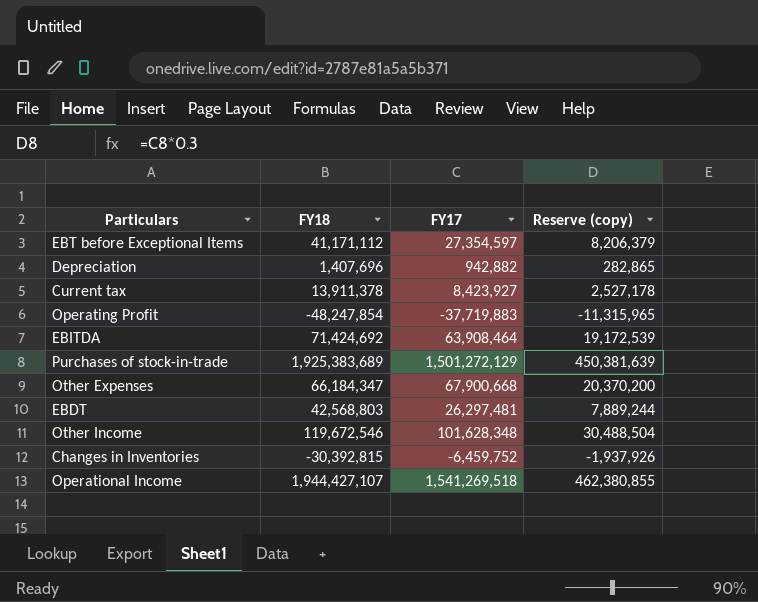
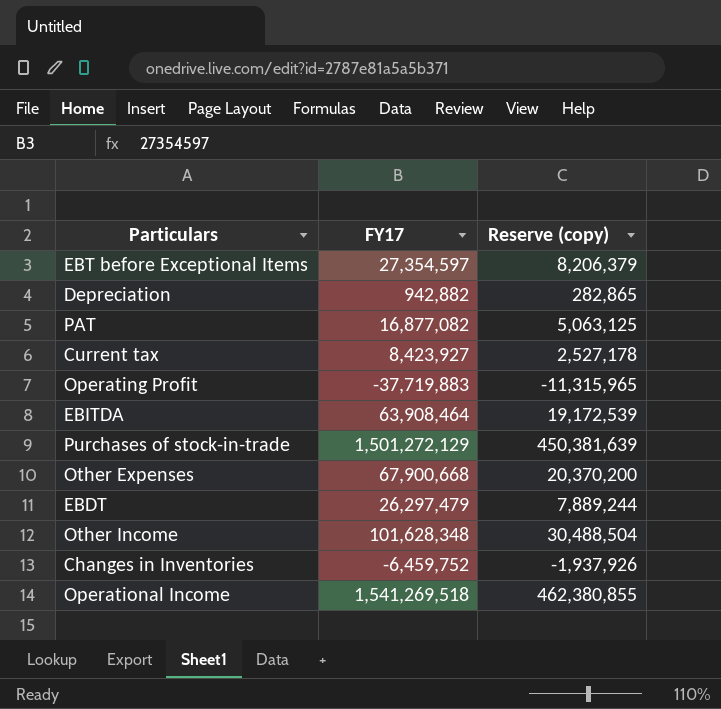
column FY18 | position: 2 -> none
row PAT: none -> 16,877,082 | 5,063,125
EBDT | FY17: 26,297,481 -> 26,297,479

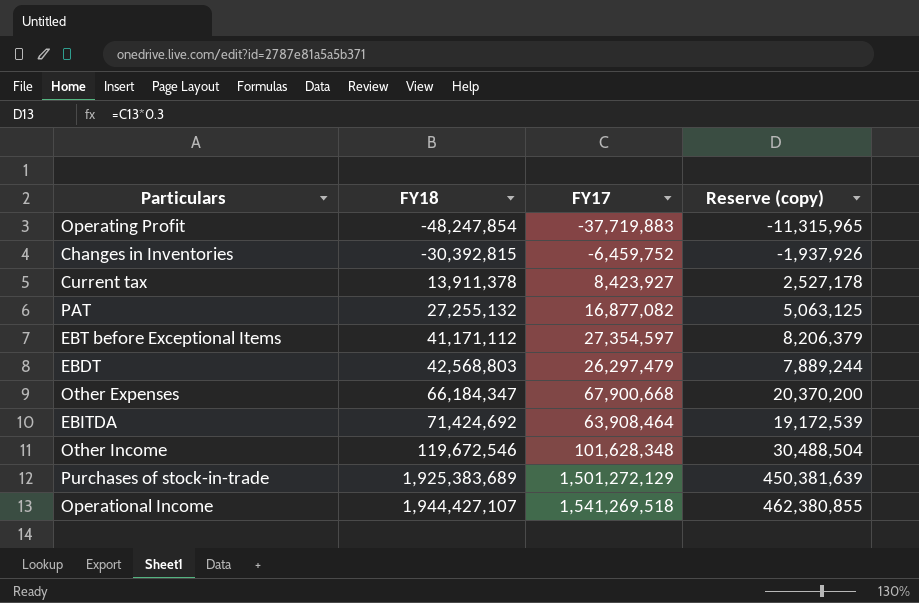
row order: none -> FY18 ascending
column FY18 | position: none -> 2
row Depreciation: 942,882 | 282,865 -> none

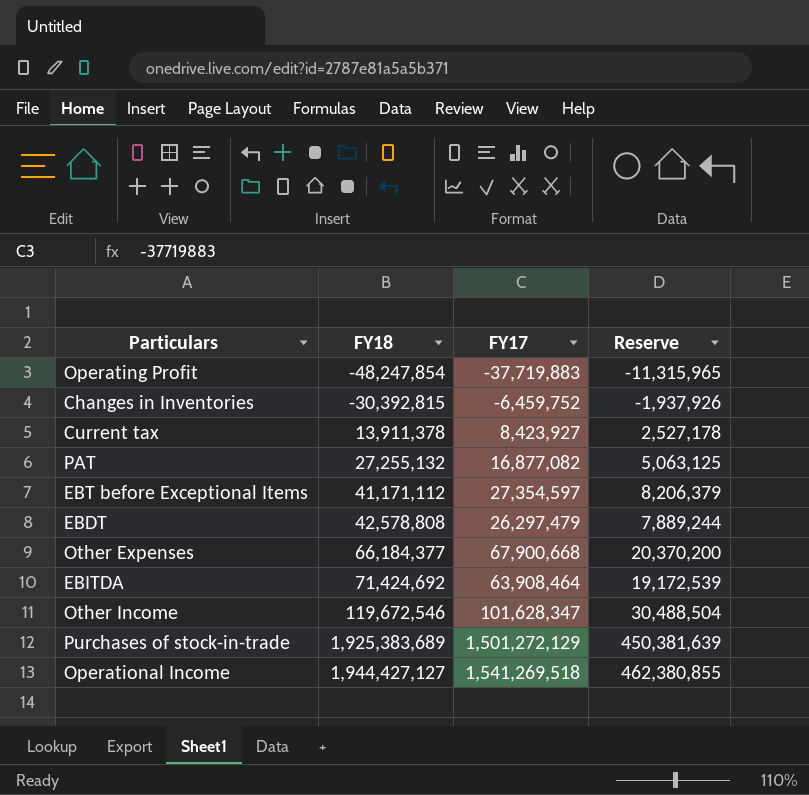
column name: Reserve (copy) -> Reserve
EBDT | FY18: 42,568,803 -> 42,578,808
Other Expenses | FY18: 66,184,347 -> 66,184,377
Other Income | FY17: 101,628,348 -> 101,628,347
Operational Income | FY18: 1,944,427,107 -> 1,944,427,127

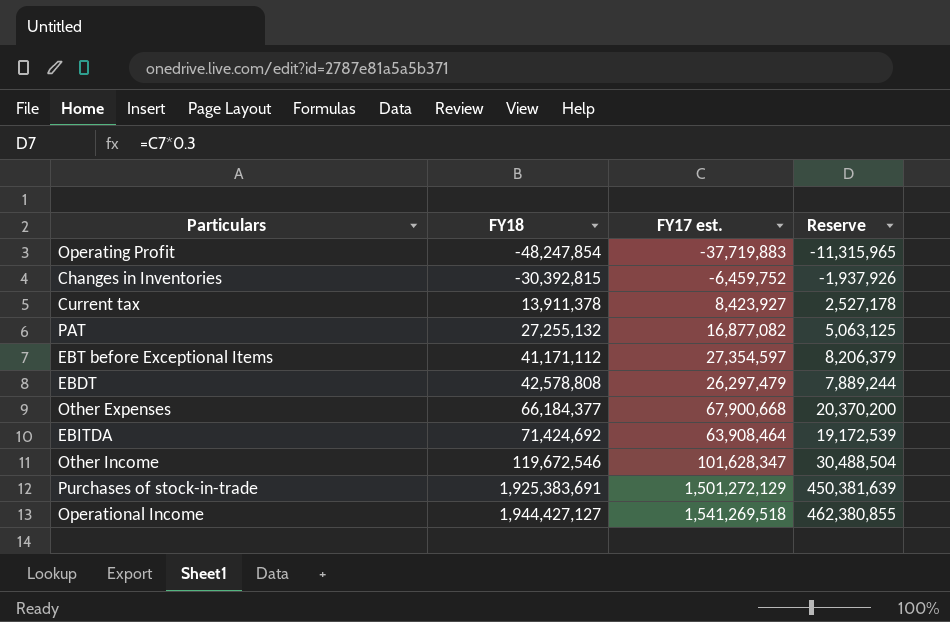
column name: FY17 -> FY17 est.
Purchases of stock-in-trade | FY18: 1,925,383,689 -> 1,925,383,691

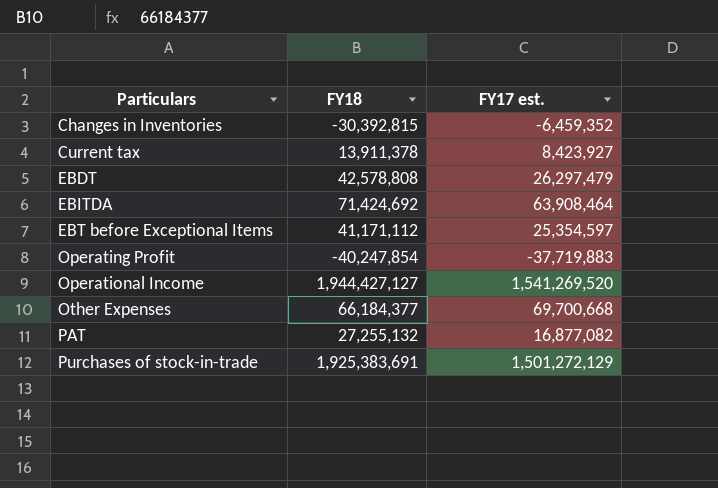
row order: FY18 ascending -> Particulars ascending
column Reserve | formula: [FY17 est.] * 0.3 -> none
row Other Income: 119,672,546 | 101,628,347 | 30,488,504 -> none
Changes in Inventories | FY17 est.: -6,459,752 -> -6,459,352
EBT before Exceptional Items | FY17 est.: 27,354,597 -> 25,354,597
Operating Profit | FY18: -48,247,854 -> -40,247,854
Operational Income | FY17 est.: 1,541,269,518 -> 1,541,269,520
Other Expenses | FY17 est.: 67,900,668 -> 69,700,668

